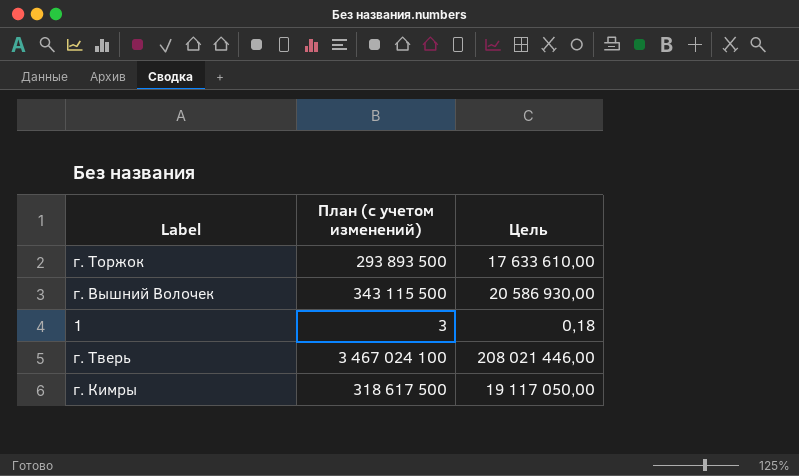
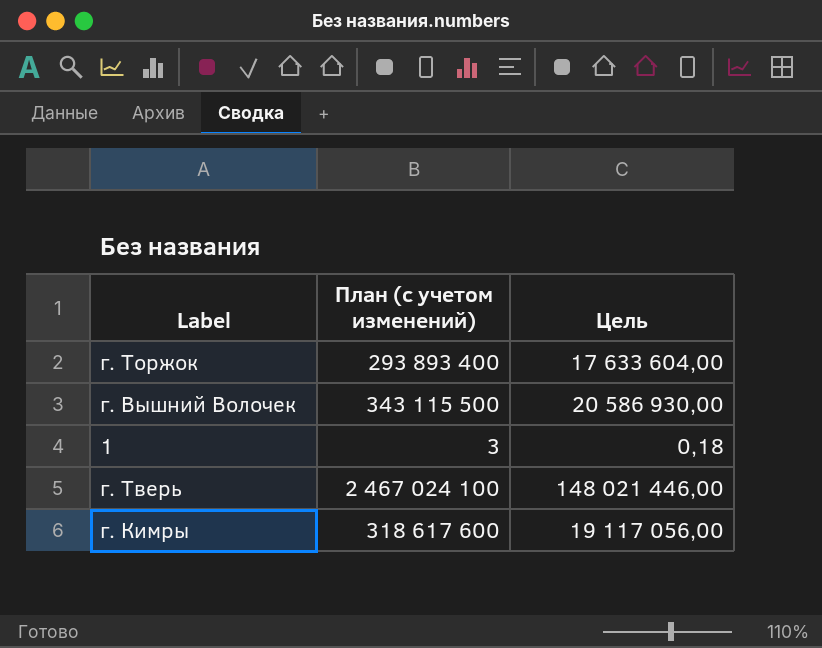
г. Торжок | План (с учетом изменений): 293 893 500 -> 293 893 400
г. Торжок | Цель: 17 633 610,00 -> 17 633 604,00
г. Тверь | План (с учетом изменений): 3 467 024 100 -> 2 467 024 100
г. Тверь | Цель: 208 021 446,00 -> 148 021 446,00
г. Кимры | План (с учетом изменений): 318 617 500 -> 318 617 600
г. Кимры | Цель: 19 117 050,00 -> 19 117 056,00

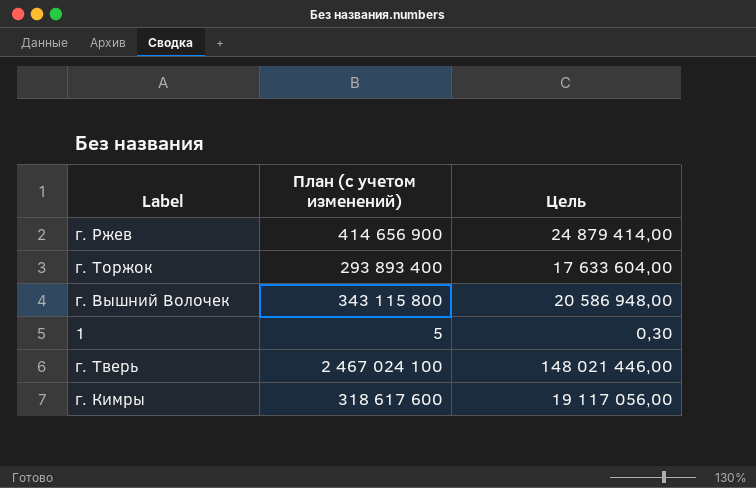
row г. Ржев: none -> 414 656 900 | 24 879 414,00
г. Вышний Волочек | План (с учетом изменений): 343 115 500 -> 343 115 800
г. Вышний Волочек | Цель: 20 586 930,00 -> 20 586 948,00
1 | План (с учетом изменений): 3 -> 5
1 | Цель: 0,18 -> 0,30

